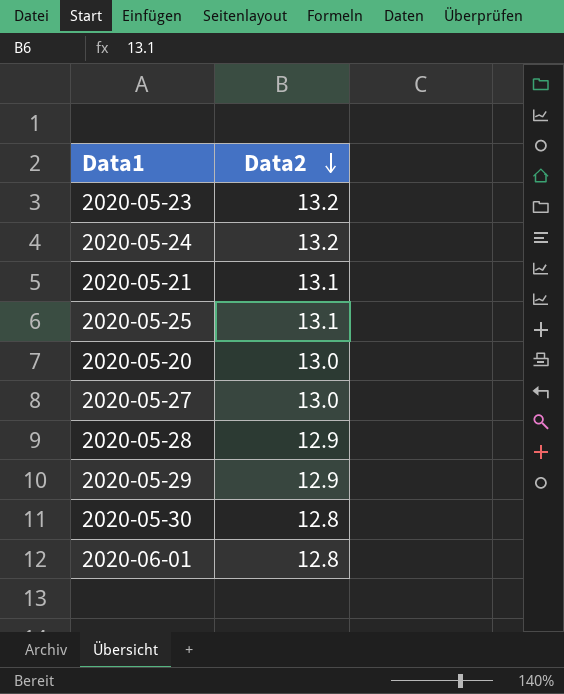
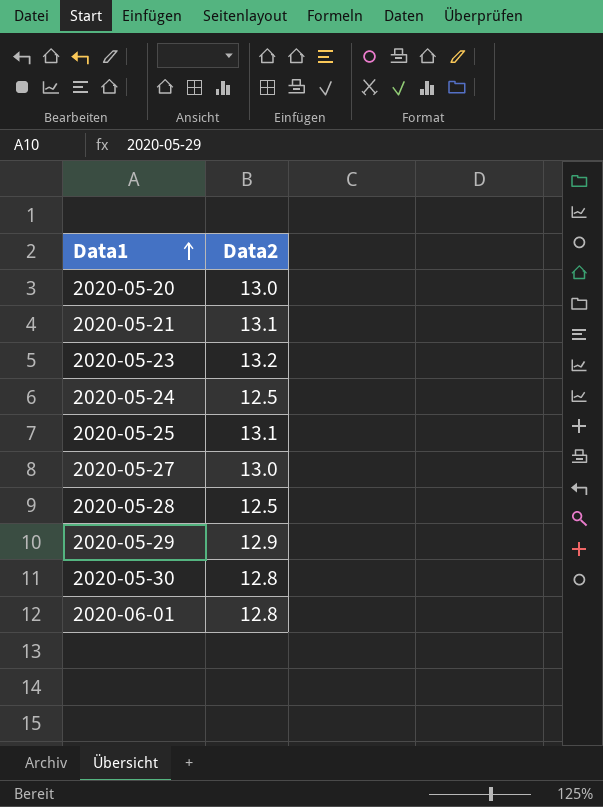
row order: Data2 descending -> Data1 ascending
2020-05-24 | Data2: 13.2 -> 12.5
2020-05-28 | Data2: 12.9 -> 12.5

